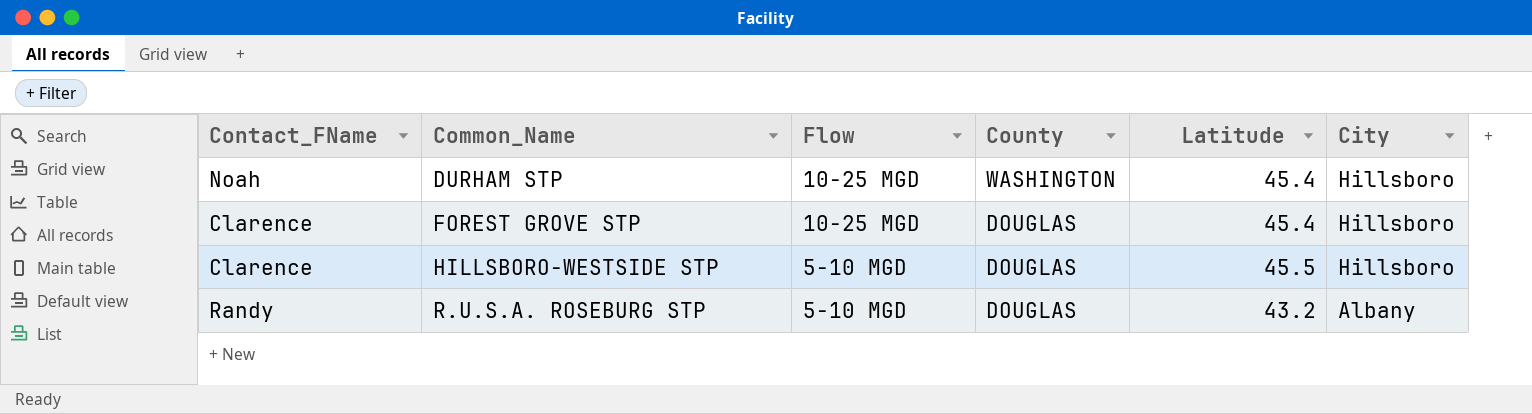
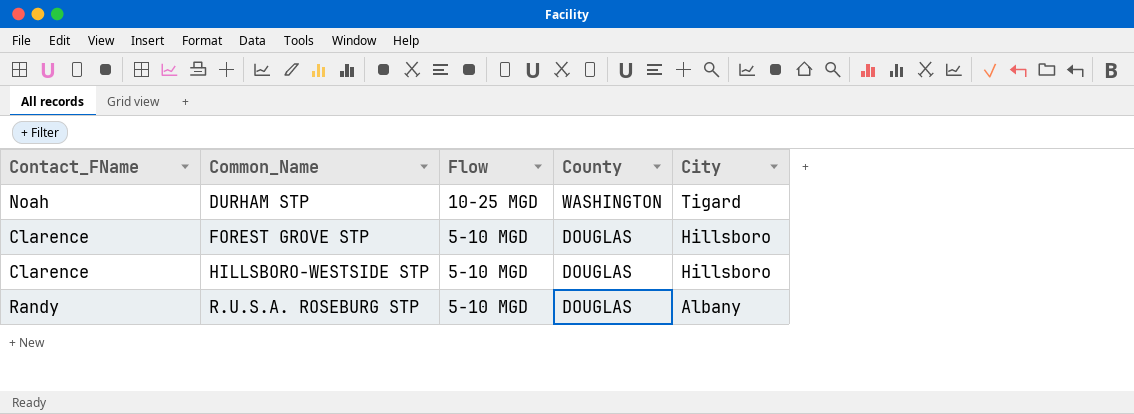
column Latitude | position: 5 -> none
DURHAM STP | City: Hillsboro -> Tigard
FOREST GROVE STP | Flow: 10-25 MGD -> 5-10 MGD

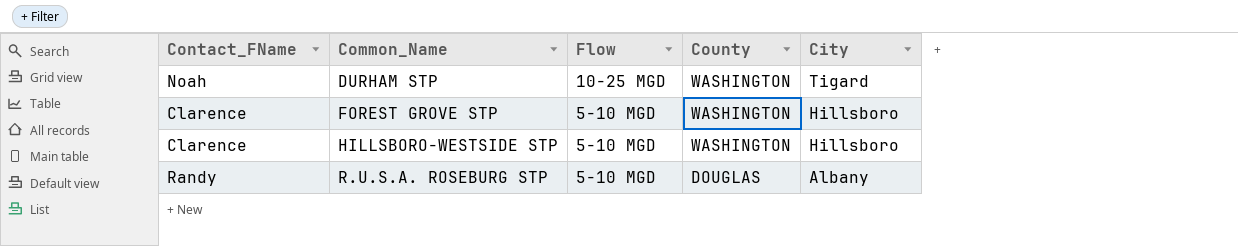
FOREST GROVE STP | County: DOUGLAS -> WASHINGTON
HILLSBORO-WESTSIDE STP | County: DOUGLAS -> WASHINGTON

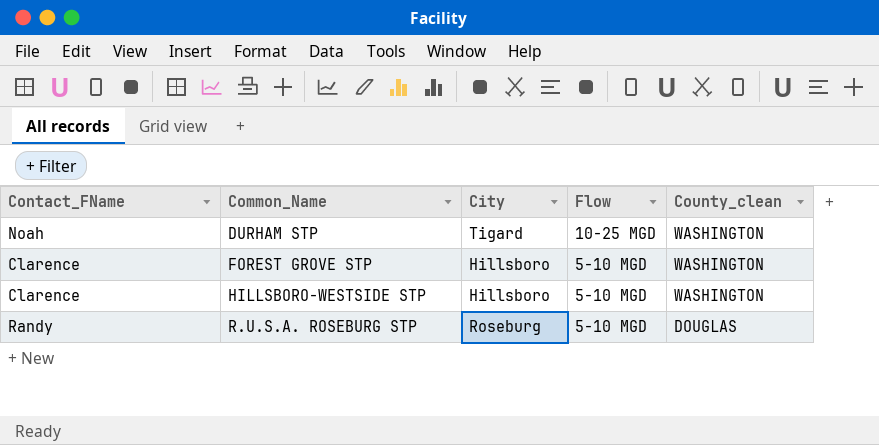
column City | position: 5 -> 3
column name: County -> County_clean
R.U.S.A. ROSEBURG STP | City: Albany -> Roseburg

